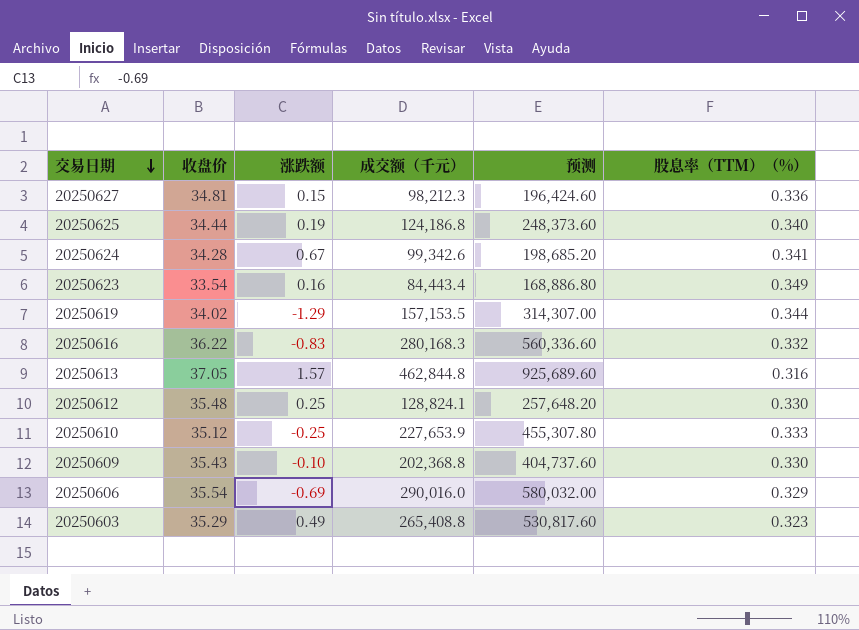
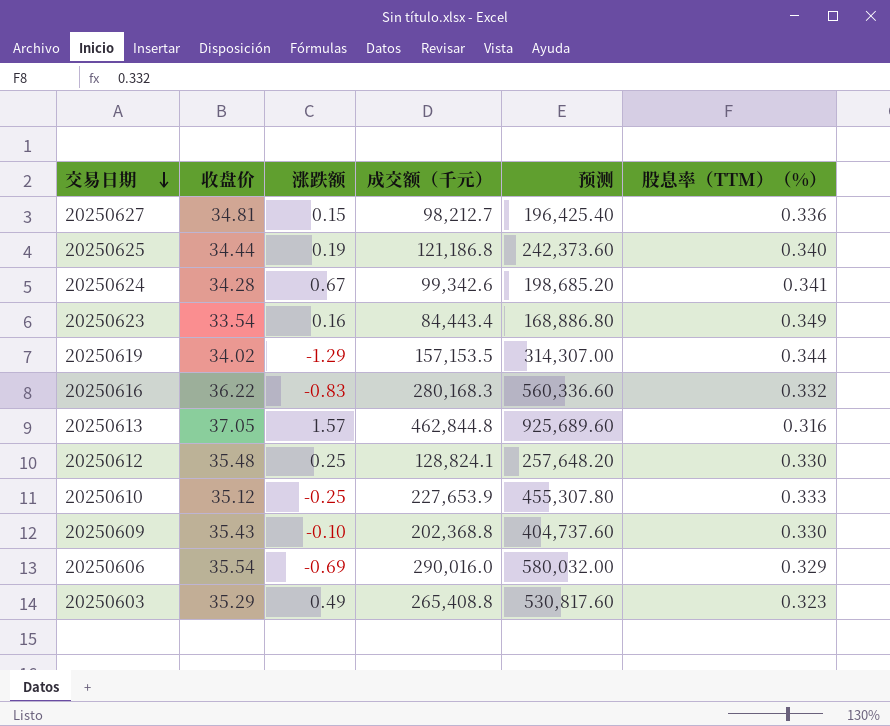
20250627 | 成交额（千元）: 98,212.3 -> 98,212.7
20250627 | 预测: 196,424.60 -> 196,425.40
20250625 | 成交额（千元）: 124,186.8 -> 121,186.8
20250625 | 预测: 248,373.60 -> 242,373.60

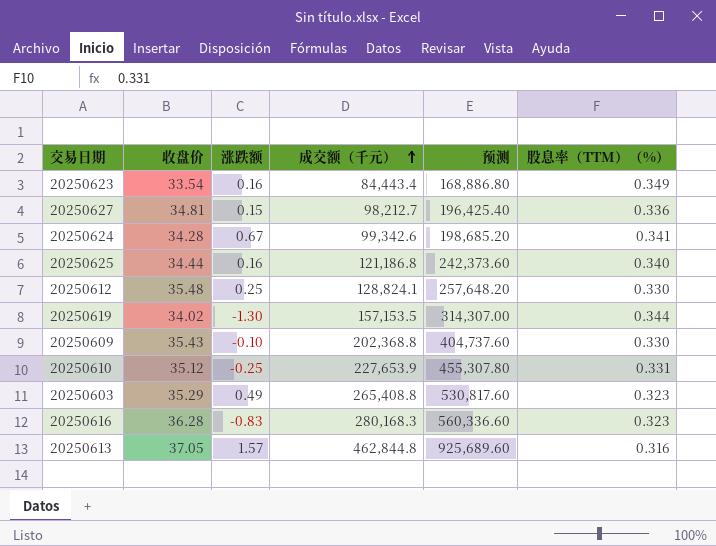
row order: 交易日期 descending -> 成交额（千元） ascending
row 20250606: 35.54 | -0.69 | 290,016.0 | 580,032.00 | 0.329 -> none
20250625 | 涨跌额: 0.19 -> 0.16
20250619 | 涨跌额: -1.29 -> -1.30
20250610 | 股息率（TTM）（%）: 0.333 -> 0.331
20250616 | 收盘价: 36.22 -> 36.28
20250616 | 股息率（TTM）（%）: 0.332 -> 0.323

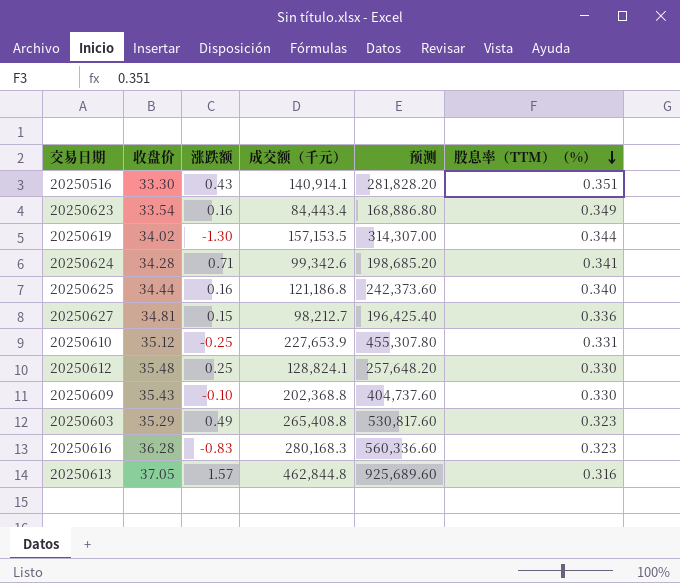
row order: 成交额（千元） ascending -> 股息率（TTM）（%） descending
row 20250516: none -> 33.30 | 0.43 | 140,914.1 | 281,828.20 | 0.351
20250624 | 涨跌额: 0.67 -> 0.71

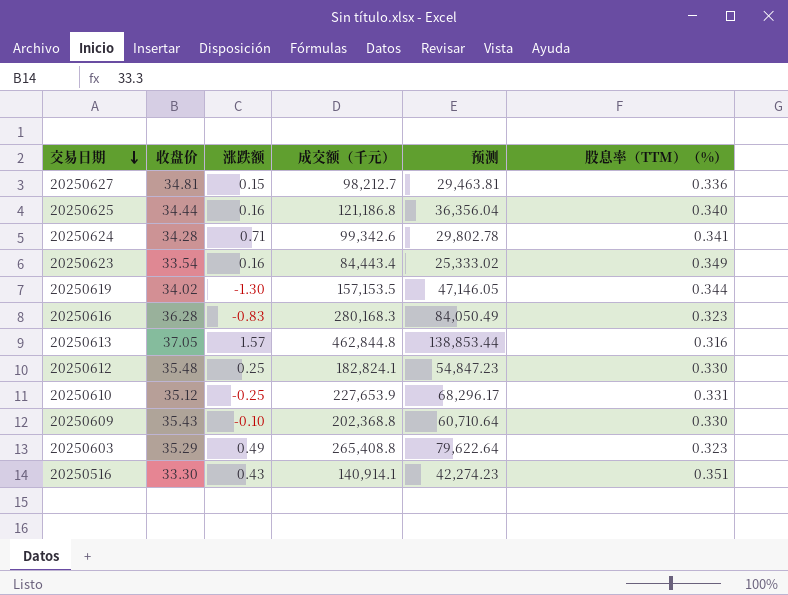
row order: 股息率（TTM）（%） descending -> 交易日期 descending
column 预测 | formula: [成交额（千元）] * 2 -> [成交额（千元）] * 0.3
20250612 | 成交额（千元）: 128,824.1 -> 182,824.1

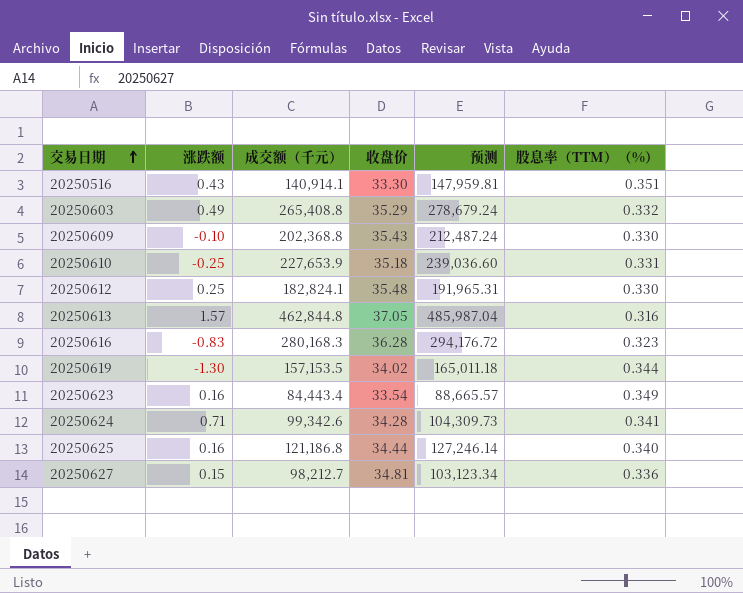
row order: 交易日期 descending -> 交易日期 ascending
column 收盘价 | position: 2 -> 4
column 预测 | formula: [成交额（千元）] * 0.3 -> [成交额（千元）] * 1.05
20250603 | 股息率（TTM）（%）: 0.323 -> 0.332
20250610 | 收盘价: 35.12 -> 35.18

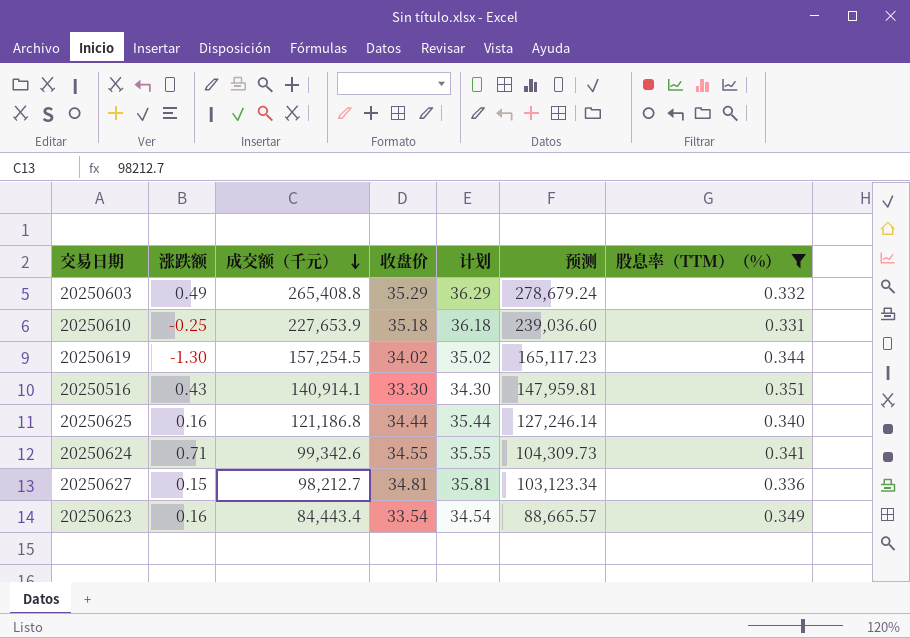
filter: none -> 股息率（TTM）（%） >= 0.331
row order: 交易日期 ascending -> 成交额（千元） descending
column 计划 | formula: none -> [收盘价] + 1
20250619 | 成交额（千元）: 157,153.5 -> 157,254.5
20250619 | 预测: 165,011.18 -> 165,117.23
20250624 | 收盘价: 34.28 -> 34.55

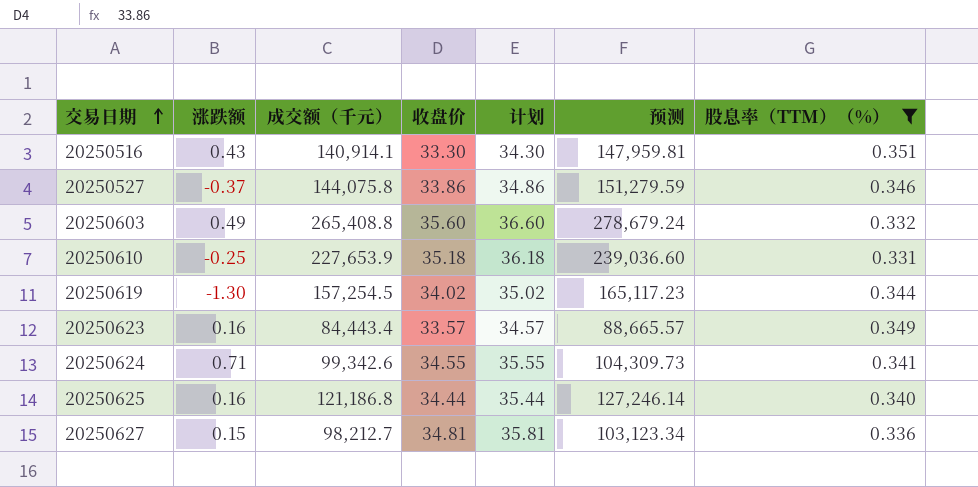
row order: 成交额（千元） descending -> 交易日期 ascending
row 20250527: none -> -0.37 | 144,075.8 | 33.86 | 34.86 | 151,279.59 | 0.346
20250603 | 收盘价: 35.29 -> 35.60
20250603 | 计划: 36.29 -> 36.60
20250623 | 收盘价: 33.54 -> 33.57
20250623 | 计划: 34.54 -> 34.57

